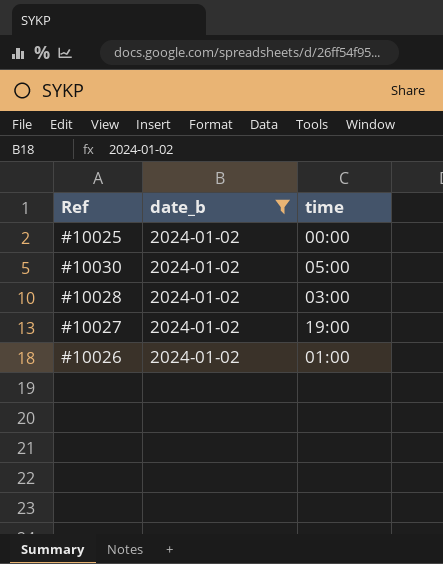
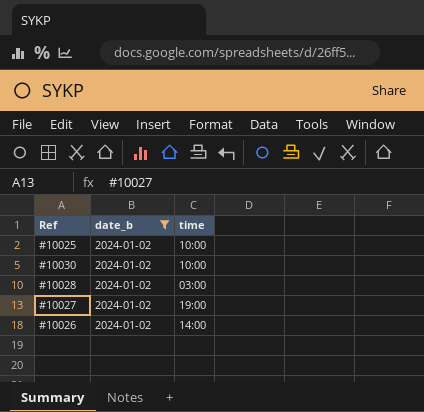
#10025 | time: 00:00 -> 10:00
#10030 | time: 05:00 -> 10:00
#10026 | time: 01:00 -> 14:00

